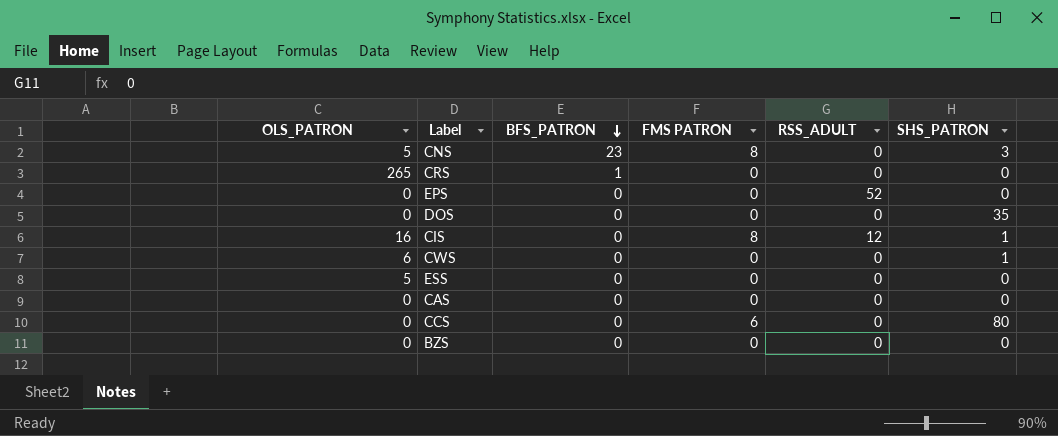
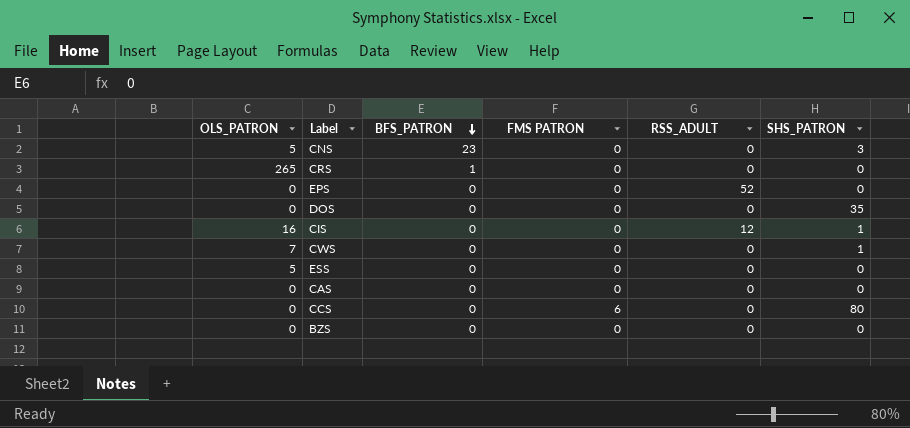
CNS | FMS PATRON: 8 -> 0
CIS | FMS PATRON: 8 -> 0
CWS | OLS_PATRON: 6 -> 7

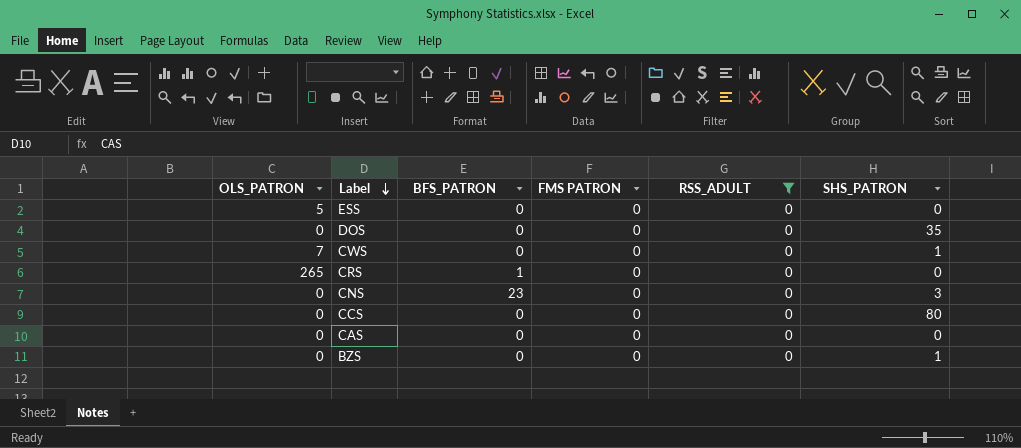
filter: none -> RSS_ADULT = 0
row order: BFS_PATRON descending -> Label descending
CNS | OLS_PATRON: 5 -> 0
CCS | FMS PATRON: 6 -> 0
BZS | SHS_PATRON: 0 -> 1

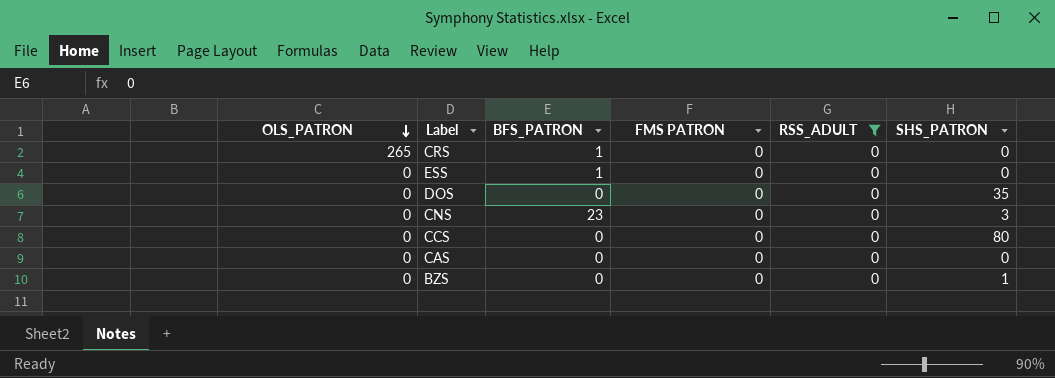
row order: Label descending -> OLS_PATRON descending
row CWS: 7 | 0 | 0 | 0 | 1 -> none
ESS | OLS_PATRON: 5 -> 0
ESS | BFS_PATRON: 0 -> 1

